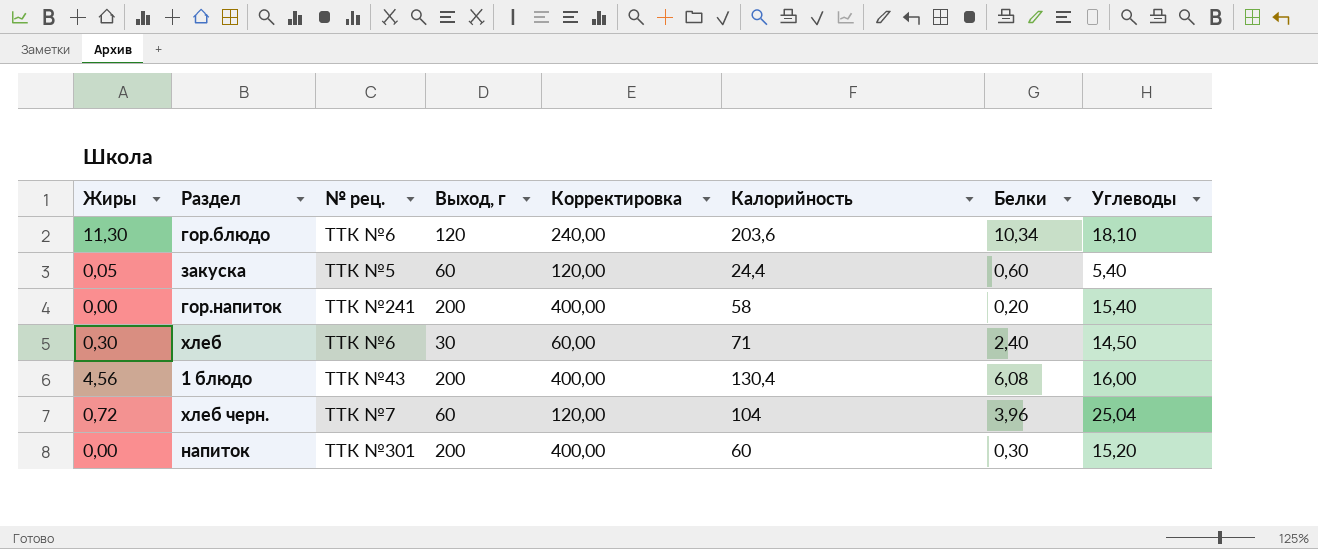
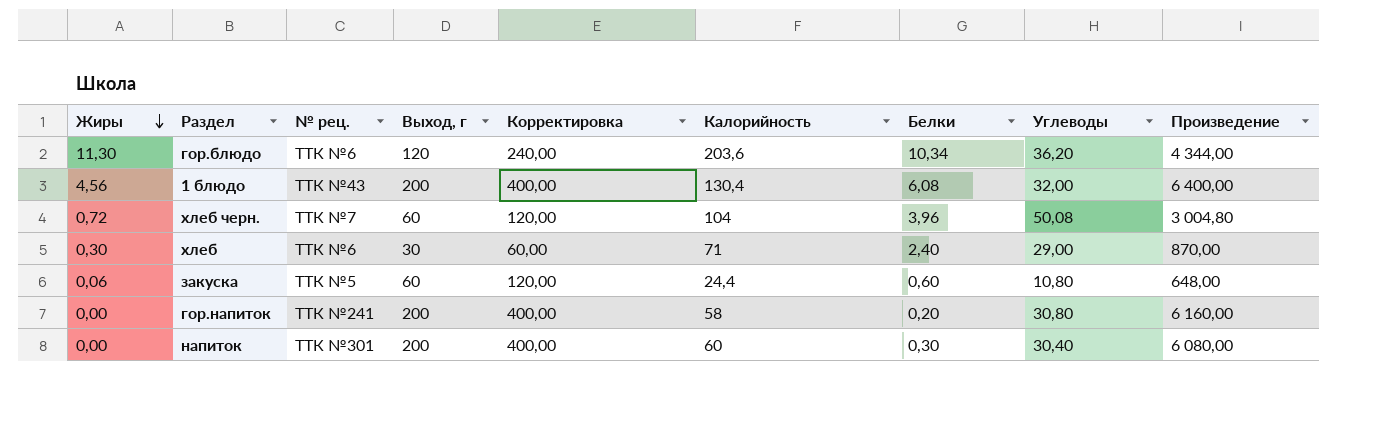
row order: none -> Жиры descending
column Произведение | formula: none -> [Выход, г] * [Углеводы]
гор.блюдо | Углеводы: 18,10 -> 36,20
1 блюдо | Углеводы: 16,00 -> 32,00
хлеб черн. | Углеводы: 25,04 -> 50,08
хлеб | Углеводы: 14,50 -> 29,00
закуска | Жиры: 0,05 -> 0,06
закуска | Углеводы: 5,40 -> 10,80
гор.напиток | Углеводы: 15,40 -> 30,80
напиток | Углеводы: 15,20 -> 30,40

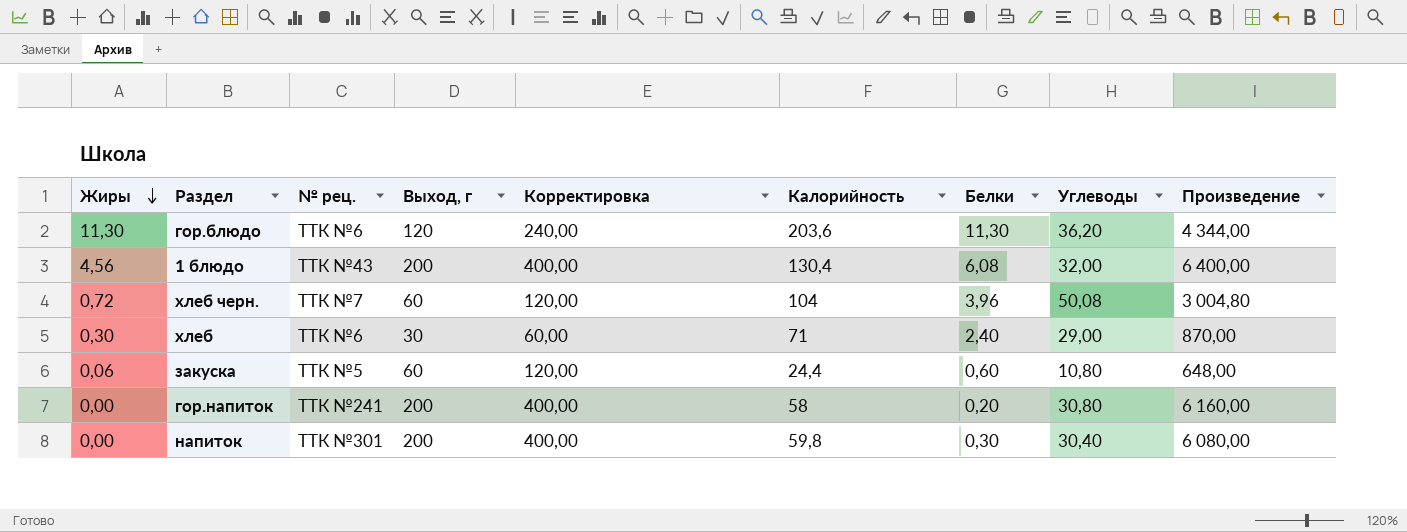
гор.блюдо | Белки: 10,34 -> 11,30
напиток | Калорийность: 60 -> 59,8

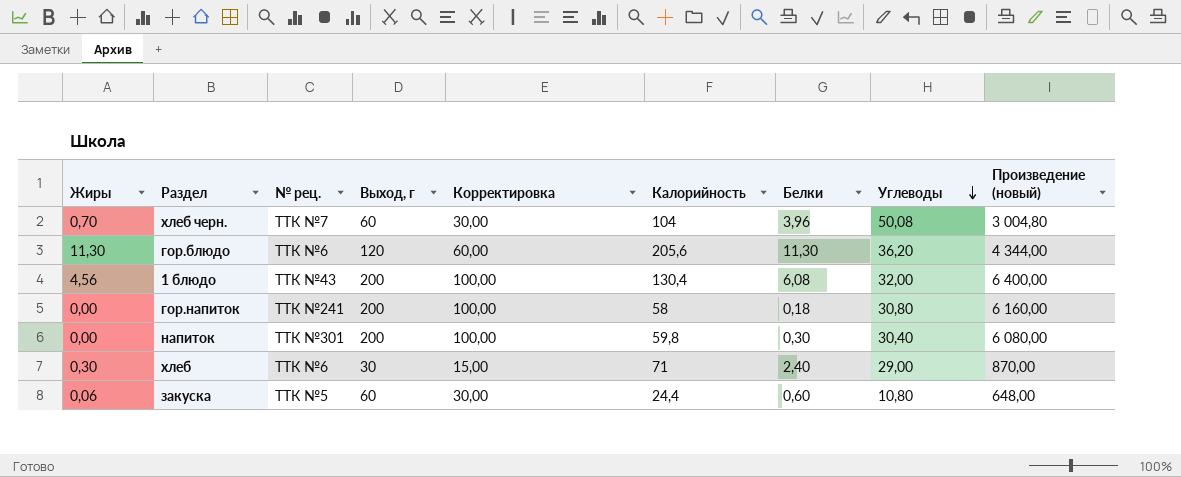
row order: Жиры descending -> Углеводы descending
column Корректировка | formula: [Выход, г] * 2 -> [Выход, г] * 0,5
column name: Произведение -> Произведение (новый)
хлеб черн. | Жиры: 0,72 -> 0,70
гор.блюдо | Калорийность: 203,6 -> 205,6
гор.напиток | Белки: 0,20 -> 0,18

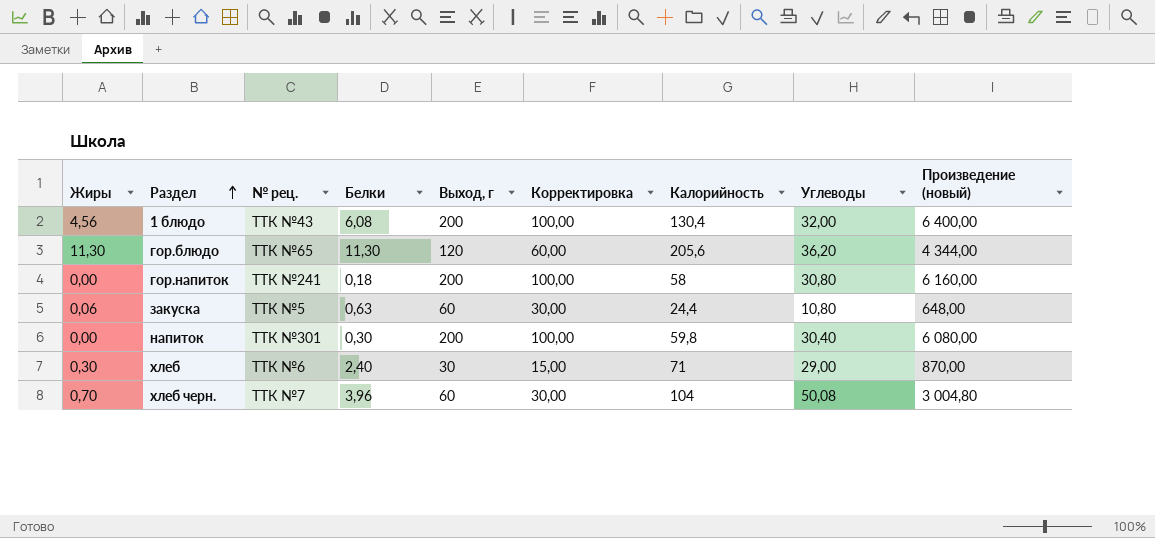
row order: Углеводы descending -> Раздел ascending
column Белки | position: 7 -> 4
гор.блюдо | № рец.: ТТК №6 -> ТТК №65
закуска | Белки: 0,60 -> 0,63

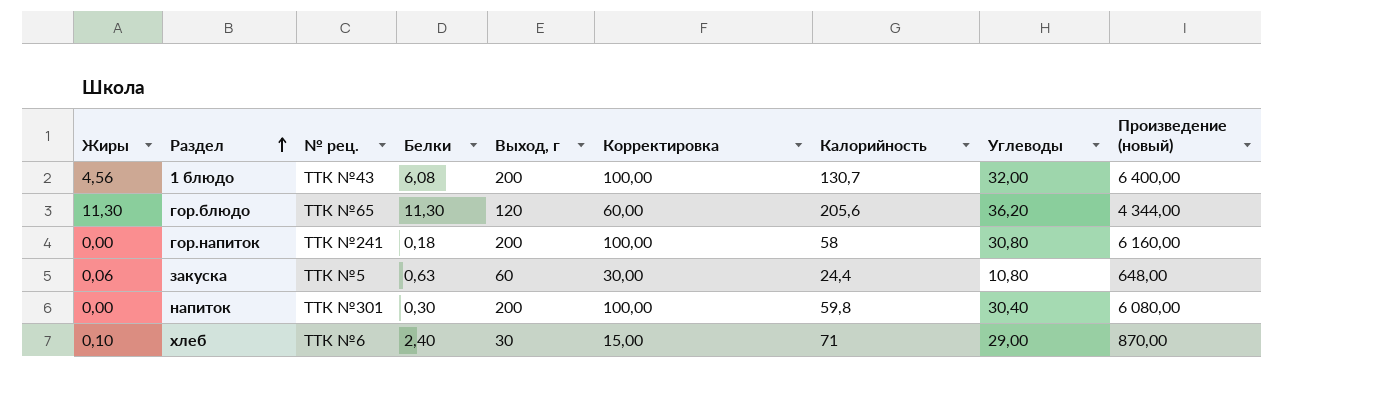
row хлеб черн.: 0,70 | ТТК №7 | 3,96 | 60 | 30,00 | 104 | 50,08 | 3 004,80 -> none
1 блюдо | Калорийность: 130,4 -> 130,7
хлеб | Жиры: 0,30 -> 0,10

